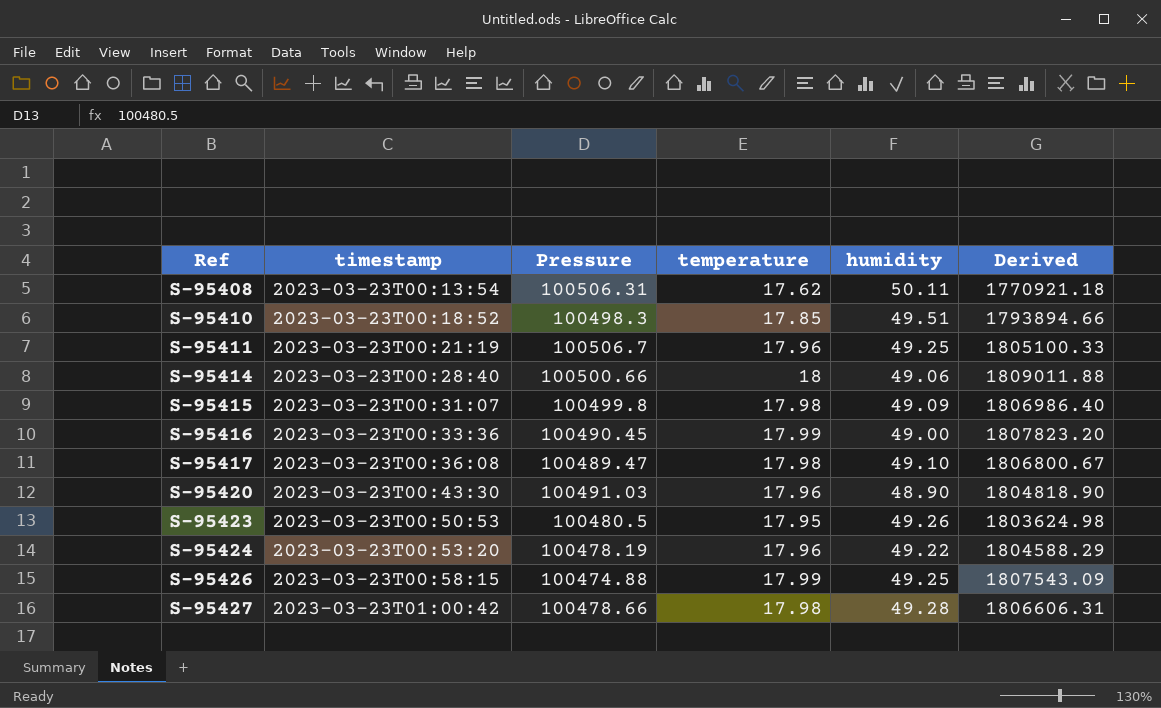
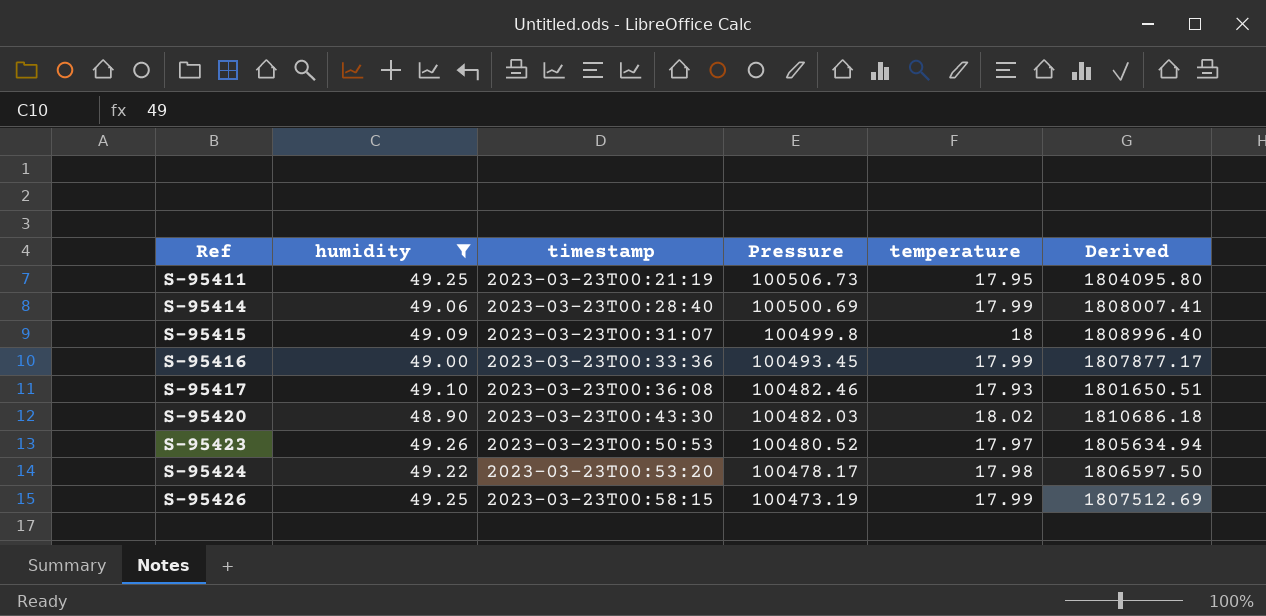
filter: none -> humidity <= 49.26
column humidity | position: 5 -> 2
S-95411 | Pressure: 100506.7 -> 100506.73
S-95411 | temperature: 17.96 -> 17.95
S-95411 | Derived: 1805100.33 -> 1804095.80
S-95414 | Pressure: 100500.66 -> 100500.69
S-95414 | temperature: 18 -> 17.99
S-95414 | Derived: 1809011.88 -> 1808007.41
S-95415 | temperature: 17.98 -> 18
S-95415 | Derived: 1806986.40 -> 1808996.40
S-95416 | Pressure: 100490.45 -> 100493.45
S-95416 | Derived: 1807823.20 -> 1807877.17
S-95417 | Pressure: 100489.47 -> 100482.46
S-95417 | temperature: 17.98 -> 17.93
S-95417 | Derived: 1806800.67 -> 1801650.51
S-95420 | Pressure: 100491.03 -> 100482.03
S-95420 | temperature: 17.96 -> 18.02
S-95420 | Derived: 1804818.90 -> 1810686.18
S-95423 | Pressure: 100480.5 -> 100480.52
S-95423 | temperature: 17.95 -> 17.97
S-95423 | Derived: 1803624.98 -> 1805634.94
S-95424 | Pressure: 100478.19 -> 100478.17
S-95424 | temperature: 17.96 -> 17.98
S-95424 | Derived: 1804588.29 -> 1806597.50
S-95426 | Pressure: 100474.88 -> 100473.19
S-95426 | Derived: 1807543.09 -> 1807512.69

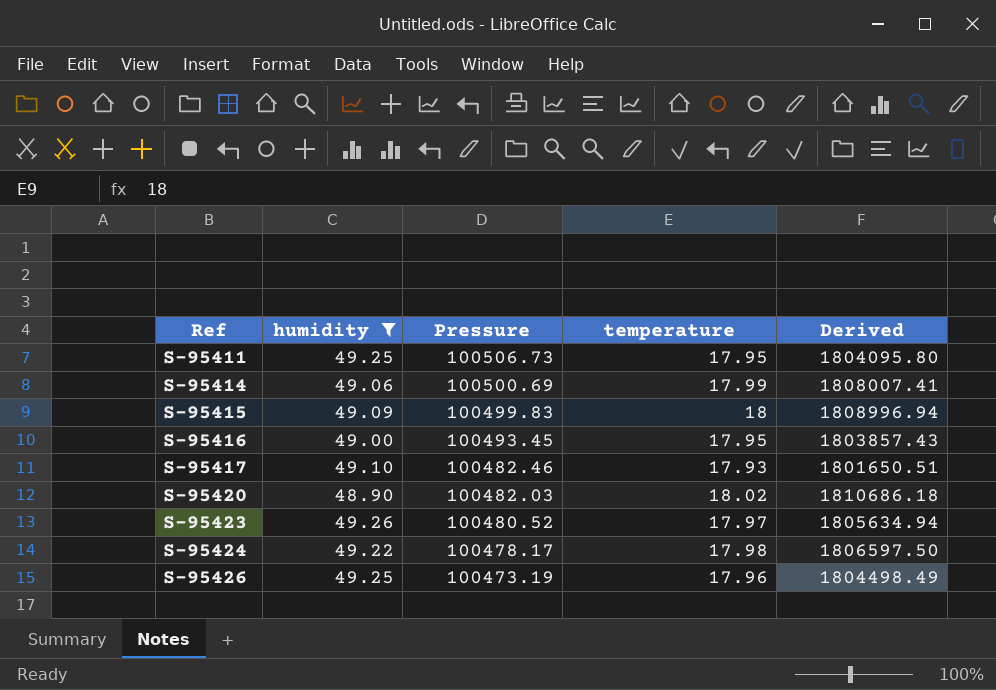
column timestamp | position: 3 -> none
S-95415 | Pressure: 100499.8 -> 100499.83
S-95415 | Derived: 1808996.40 -> 1808996.94
S-95416 | temperature: 17.99 -> 17.95
S-95416 | Derived: 1807877.17 -> 1803857.43
S-95426 | temperature: 17.99 -> 17.96
S-95426 | Derived: 1807512.69 -> 1804498.49

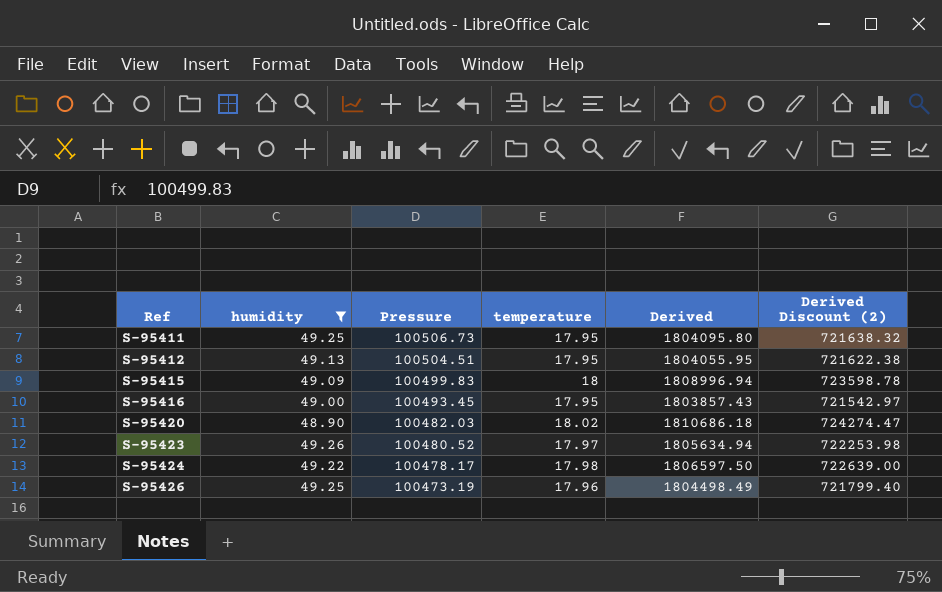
column Derived Discount (2) | formula: none -> [Derived] * 0.4
row S-95414: 49.06 | 100500.69 | 17.99 | 1808007.41 -> none
row S-95417: 49.10 | 100482.46 | 17.93 | 1801650.51 -> none
row S-95412: none -> 49.13 | 100504.51 | 17.95 | 1804055.95 | 721622.38

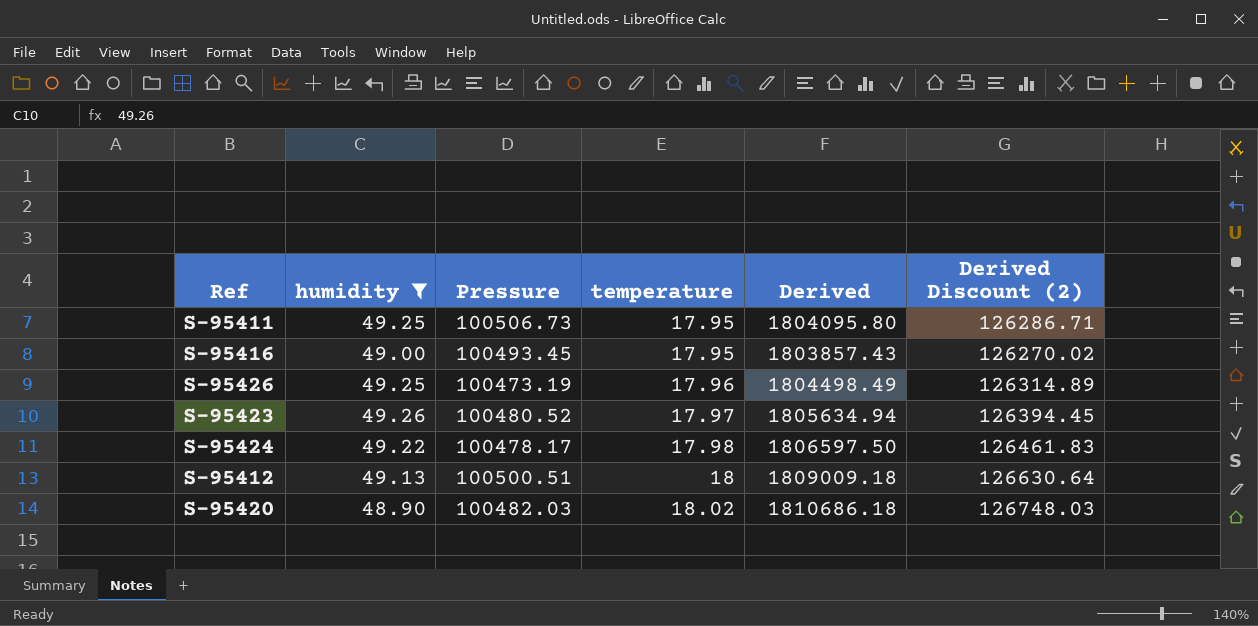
row order: Ref ascending -> temperature ascending
column Derived Discount (2) | formula: [Derived] * 0.4 -> [Derived] * 0.07
row S-95415: 49.09 | 100499.83 | 18 | 1808996.94 | 723598.78 -> none
S-95412 | Pressure: 100504.51 -> 100500.51
S-95412 | temperature: 17.95 -> 18
S-95412 | Derived: 1804055.95 -> 1809009.18

